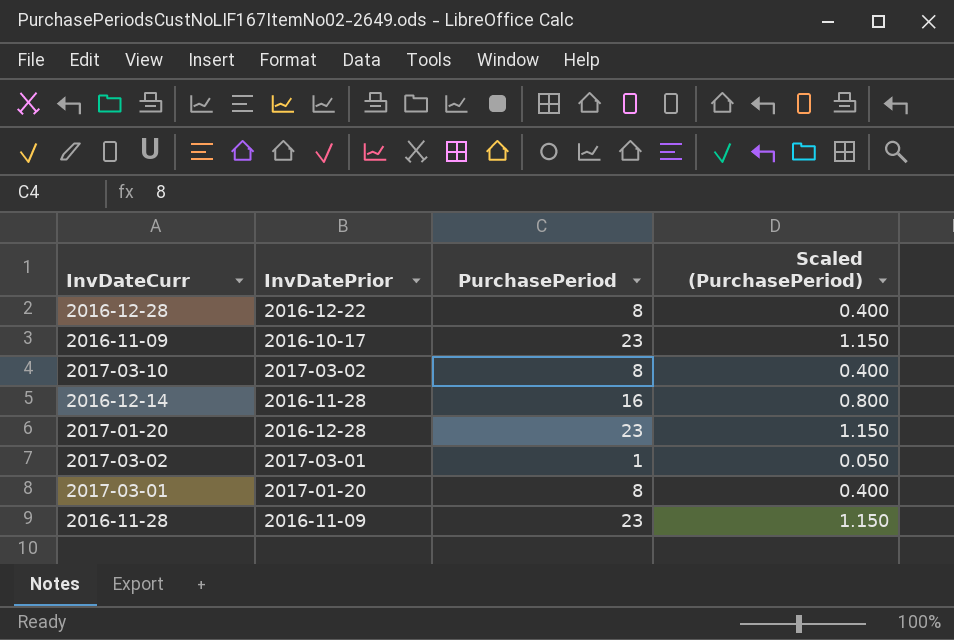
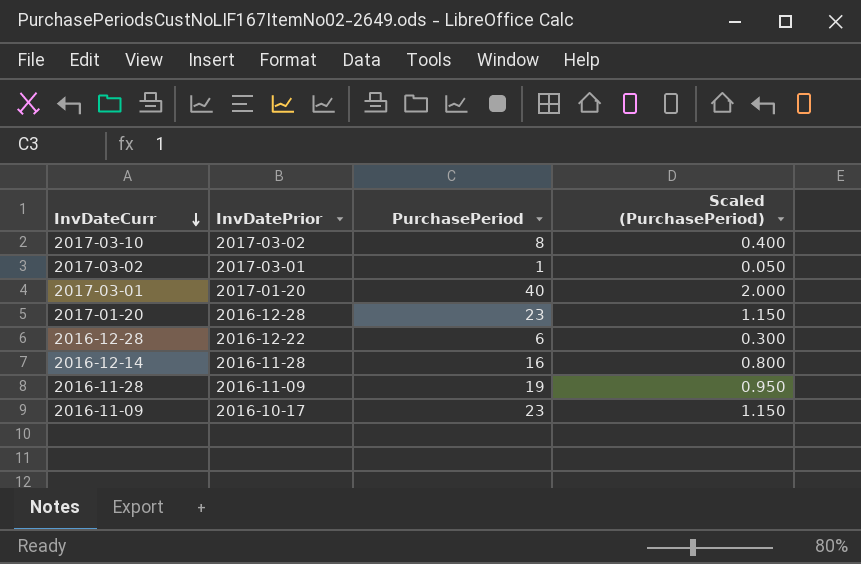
row order: none -> InvDateCurr descending
2017-03-01 | PurchasePeriod: 8 -> 40
2017-03-01 | Scaled (PurchasePeriod): 0.400 -> 2.000
2016-12-28 | PurchasePeriod: 8 -> 6
2016-12-28 | Scaled (PurchasePeriod): 0.400 -> 0.300
2016-11-28 | PurchasePeriod: 23 -> 19
2016-11-28 | Scaled (PurchasePeriod): 1.150 -> 0.950

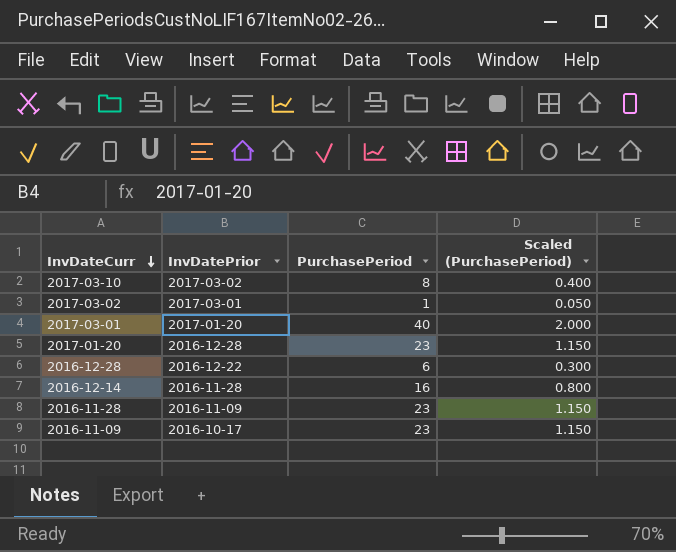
2016-11-28 | PurchasePeriod: 19 -> 23
2016-11-28 | Scaled (PurchasePeriod): 0.950 -> 1.150

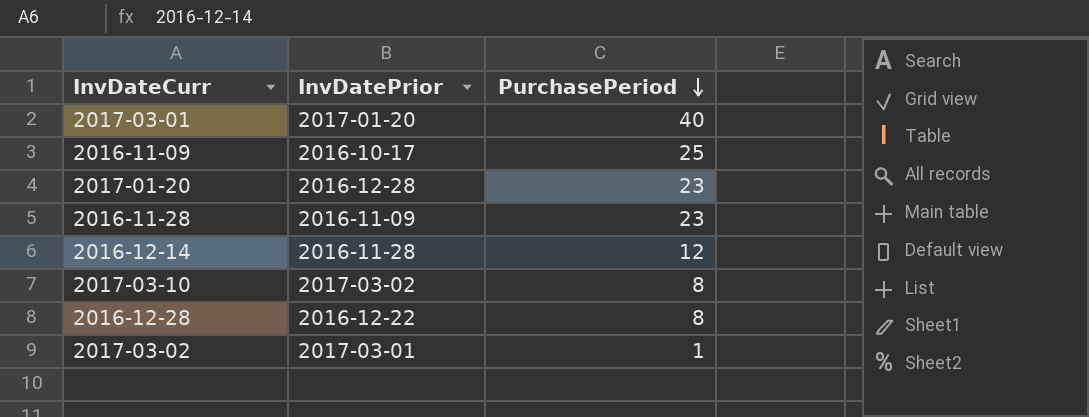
row order: InvDateCurr descending -> PurchasePeriod descending
column Scaled (PurchasePeriod) | formula: [PurchasePeriod] * 0.05 -> none
2016-11-09 | PurchasePeriod: 23 -> 25
2016-12-14 | PurchasePeriod: 16 -> 12
2016-12-28 | PurchasePeriod: 6 -> 8

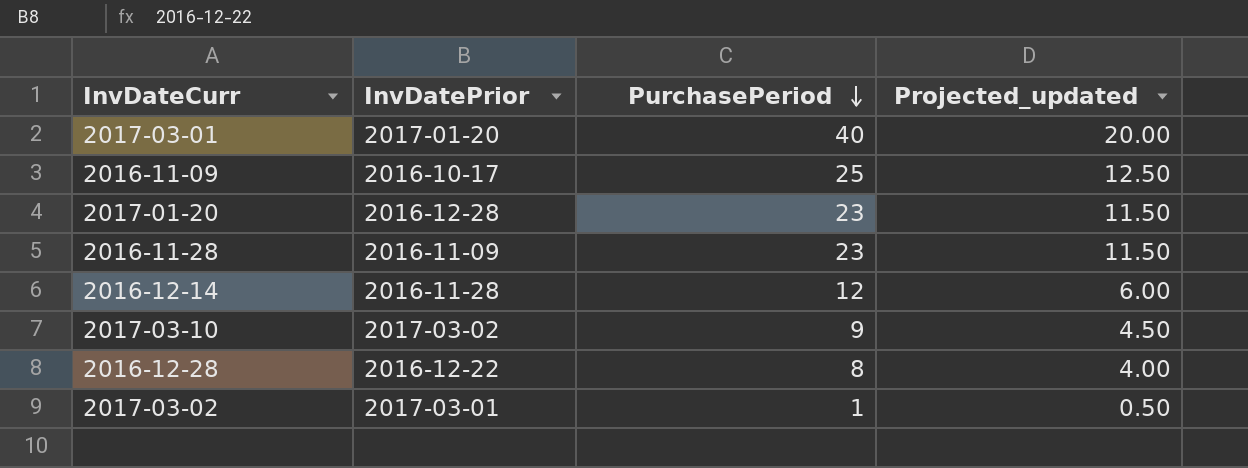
column Projected_updated | formula: none -> [PurchasePeriod] * 0.5
2017-03-10 | PurchasePeriod: 8 -> 9

